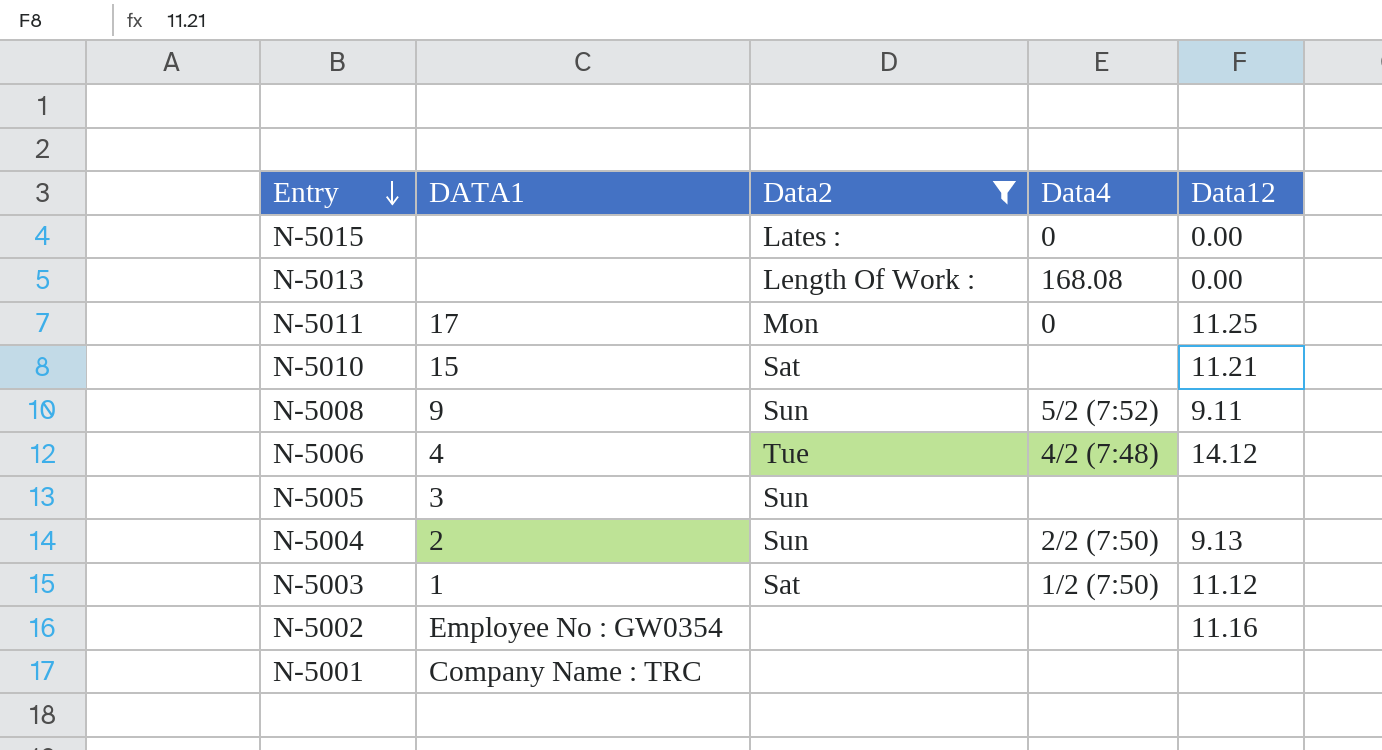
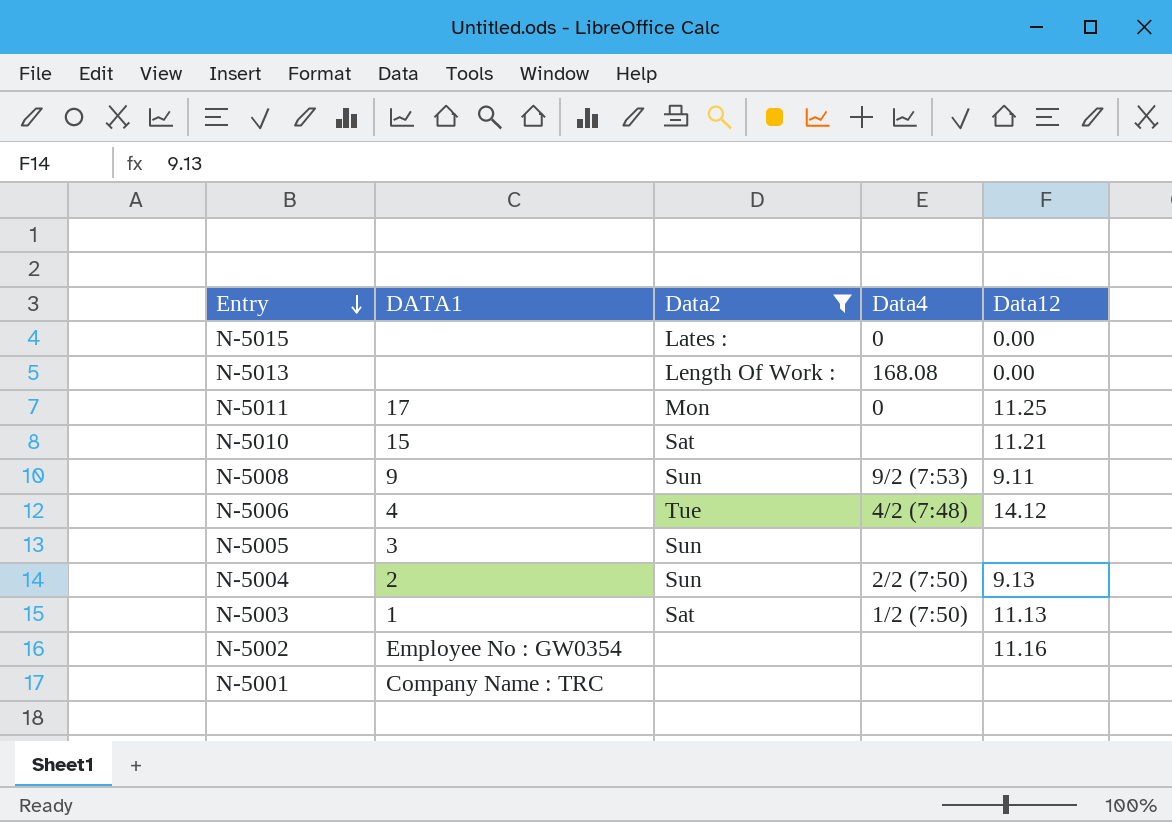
N-5008 | Data4: 5/2 (7:52) -> 9/2 (7:53)
N-5003 | Data12: 11.12 -> 11.13

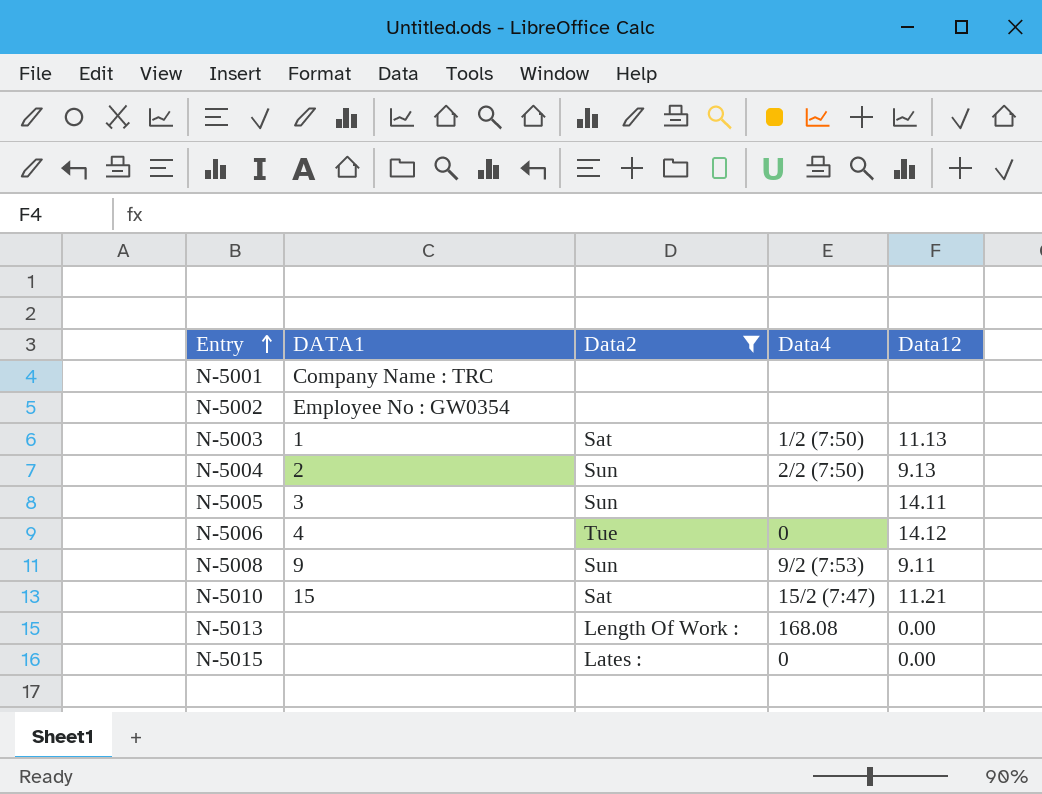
row order: Entry descending -> Entry ascending
row N-5011: 17 | Mon | 0 | 11.25 -> none
N-5002 | Data12: 11.16 -> none
N-5005 | Data12: none -> 14.11
N-5006 | Data4: 4/2 (7:48) -> 0
N-5010 | Data4: none -> 15/2 (7:47)

